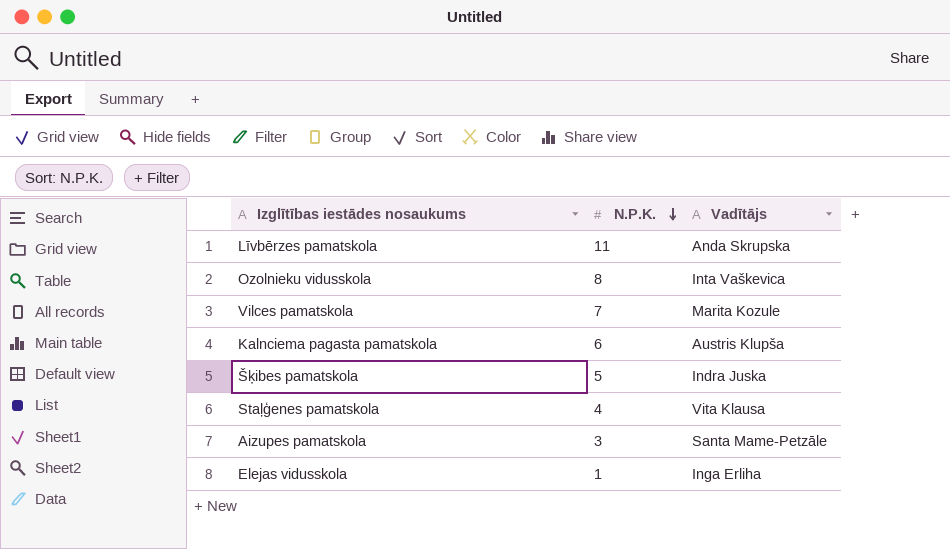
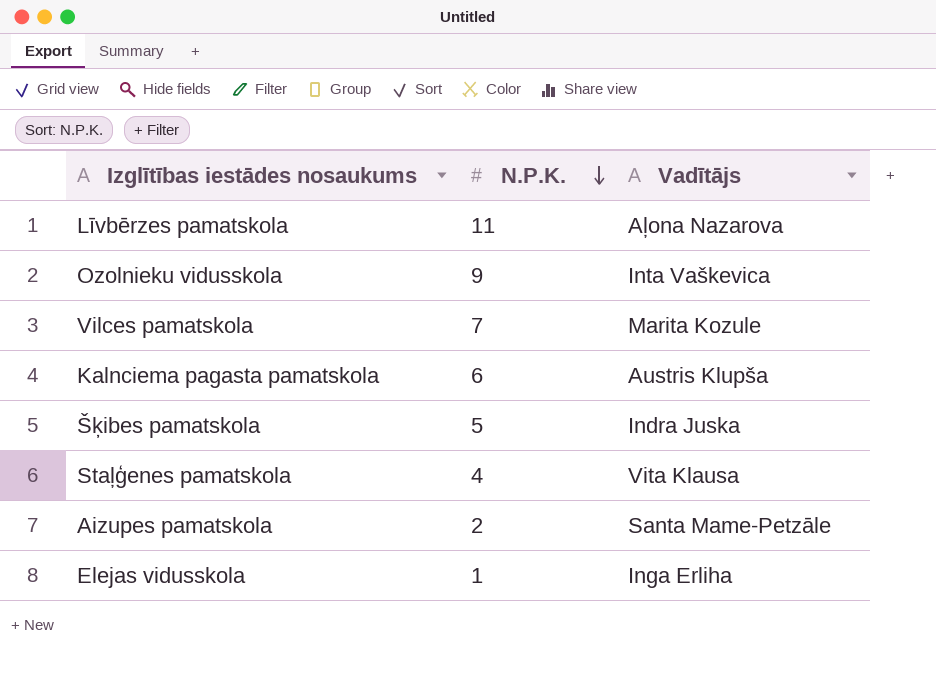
Līvbērzes pamatskola | Vadītājs: Anda Skrupska -> Aļona Nazarova
Ozolnieku vidusskola | N.P.K.: 8 -> 9
Aizupes pamatskola | N.P.K.: 3 -> 2

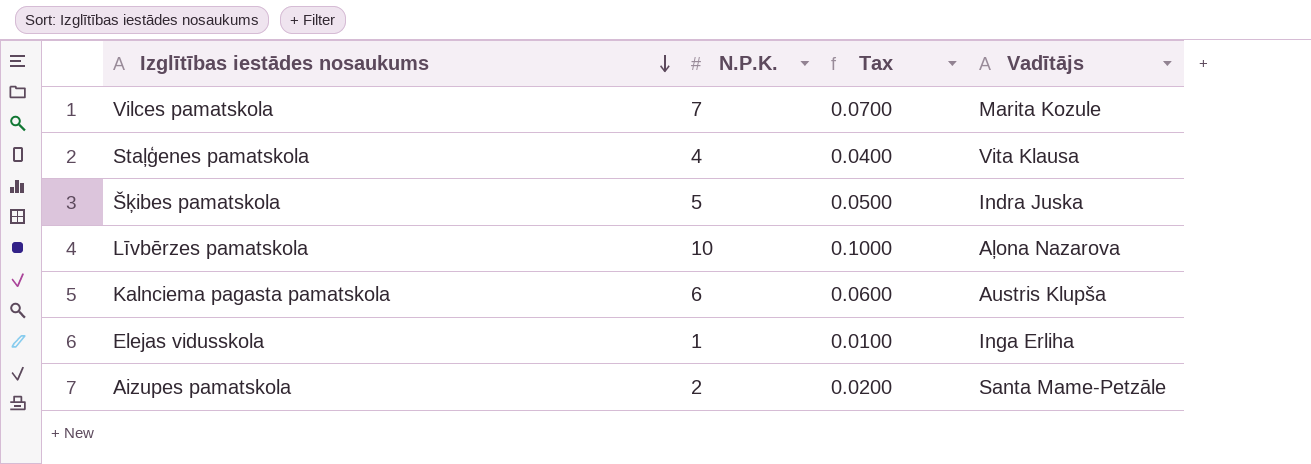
row order: N.P.K. descending -> Izglītības iestādes nosaukums descending
column Tax | formula: none -> [N.P.K.] * 0.01
row Ozolnieku vidusskola: 9 | Inta Vaškevica -> none
Līvbērzes pamatskola | N.P.K.: 11 -> 10

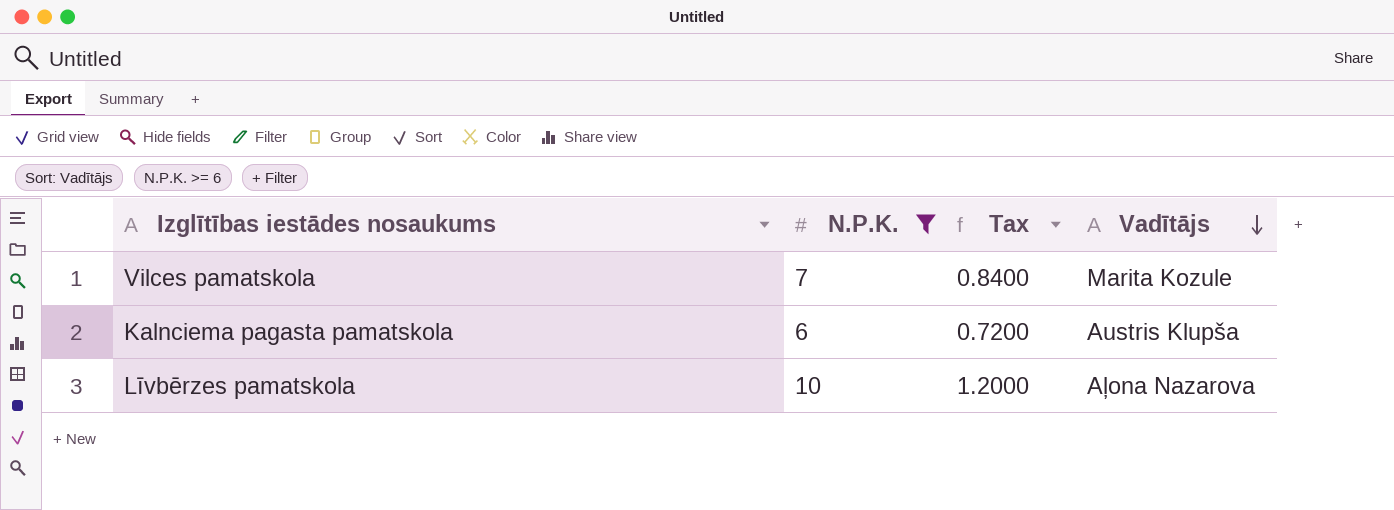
filter: none -> N.P.K. >= 6
row order: Izglītības iestādes nosaukums descending -> Vadītājs descending
column Tax | formula: [N.P.K.] * 0.01 -> [N.P.K.] * 0.12

